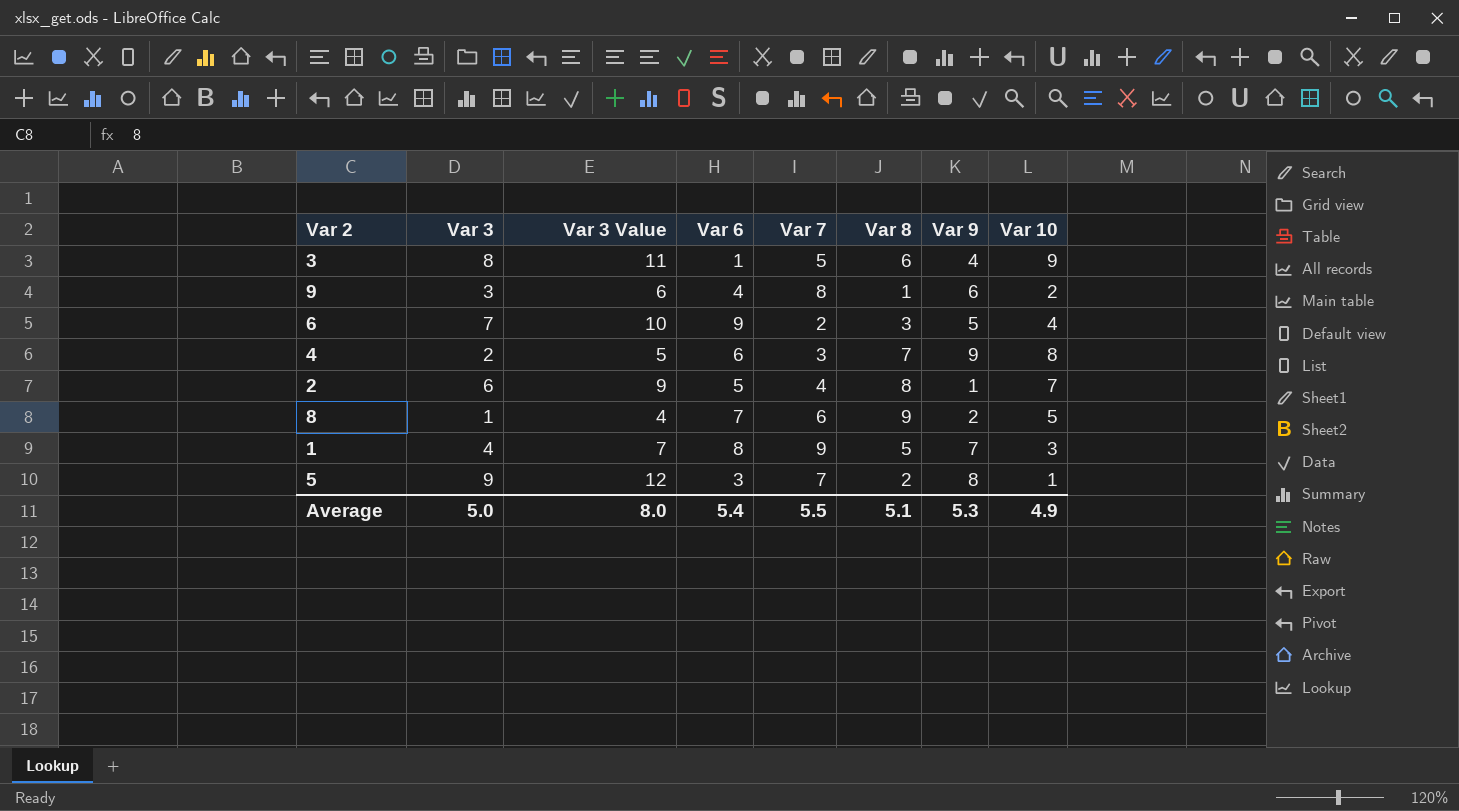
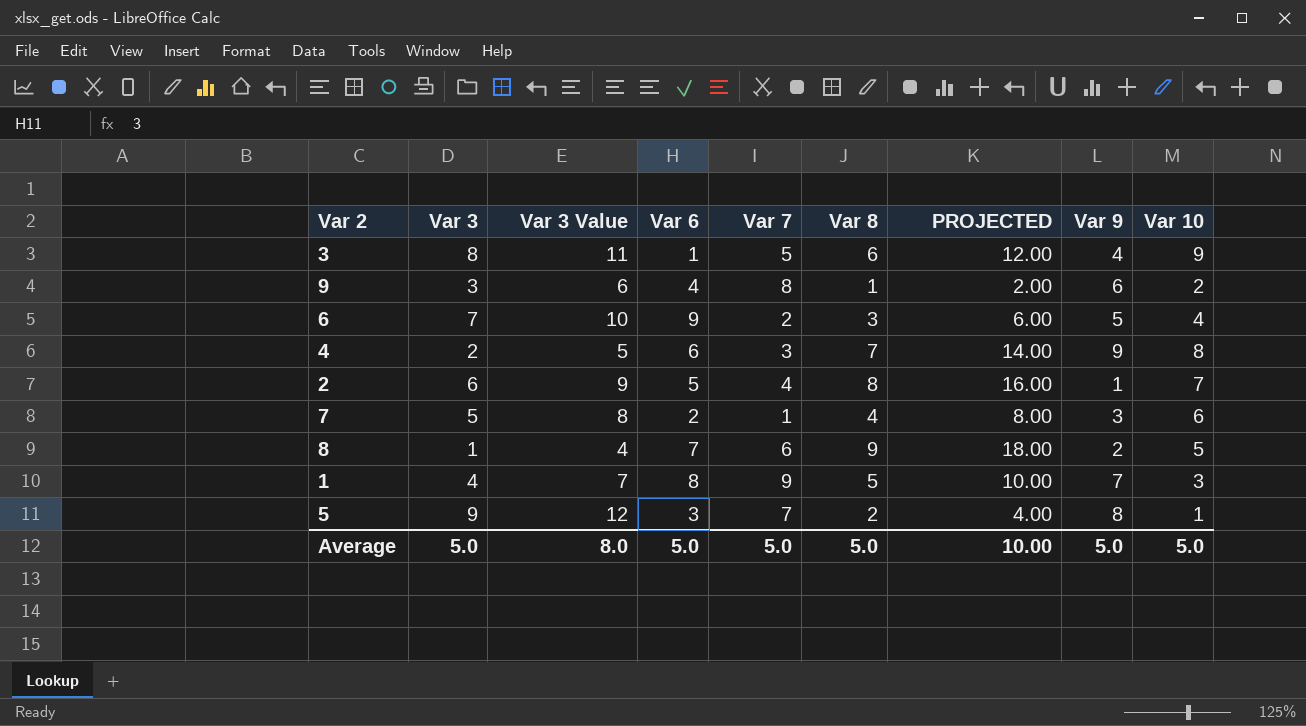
column PROJECTED | formula: none -> [Var 8] * 2
row 7: none -> 5 | 8 | 2 | 1 | 4 | 8.00 | 3 | 6
Average | Var 6: 5.4 -> 5.0
Average | Var 7: 5.5 -> 5.0
Average | Var 8: 5.1 -> 5.0
Average | Var 9: 5.3 -> 5.0
Average | Var 10: 4.9 -> 5.0

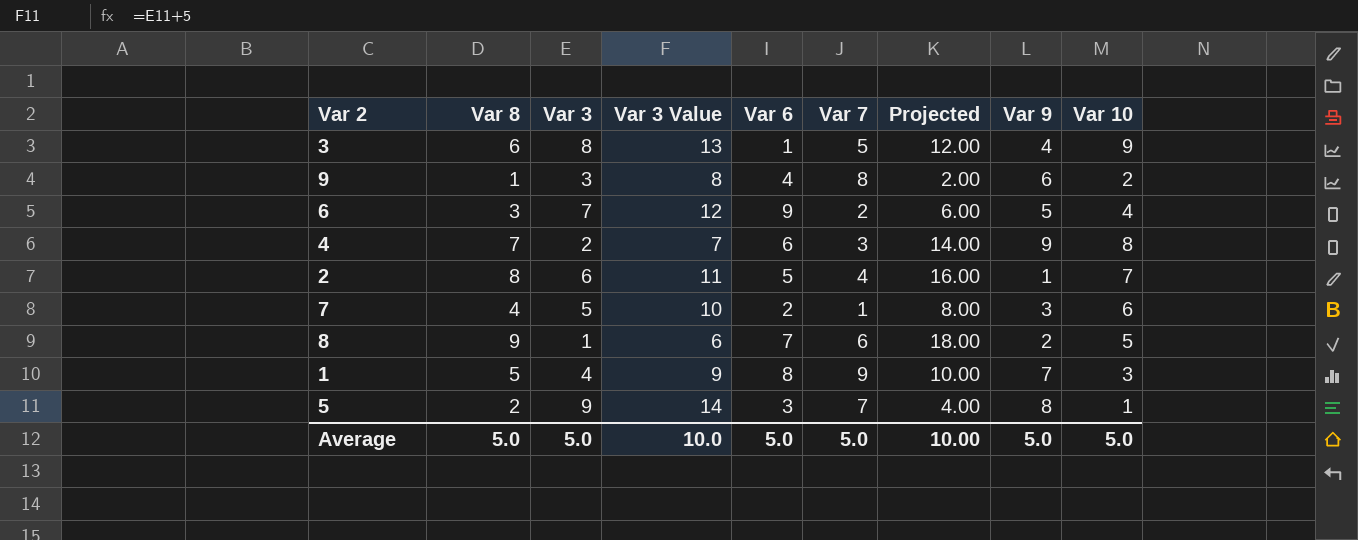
column Var 8 | position: 6 -> 2
column Var 3 Value | formula: [Var 3] + 3 -> [Var 3] + 5
column name: PROJECTED -> Projected
Average | Var 3 Value: 8.0 -> 10.0

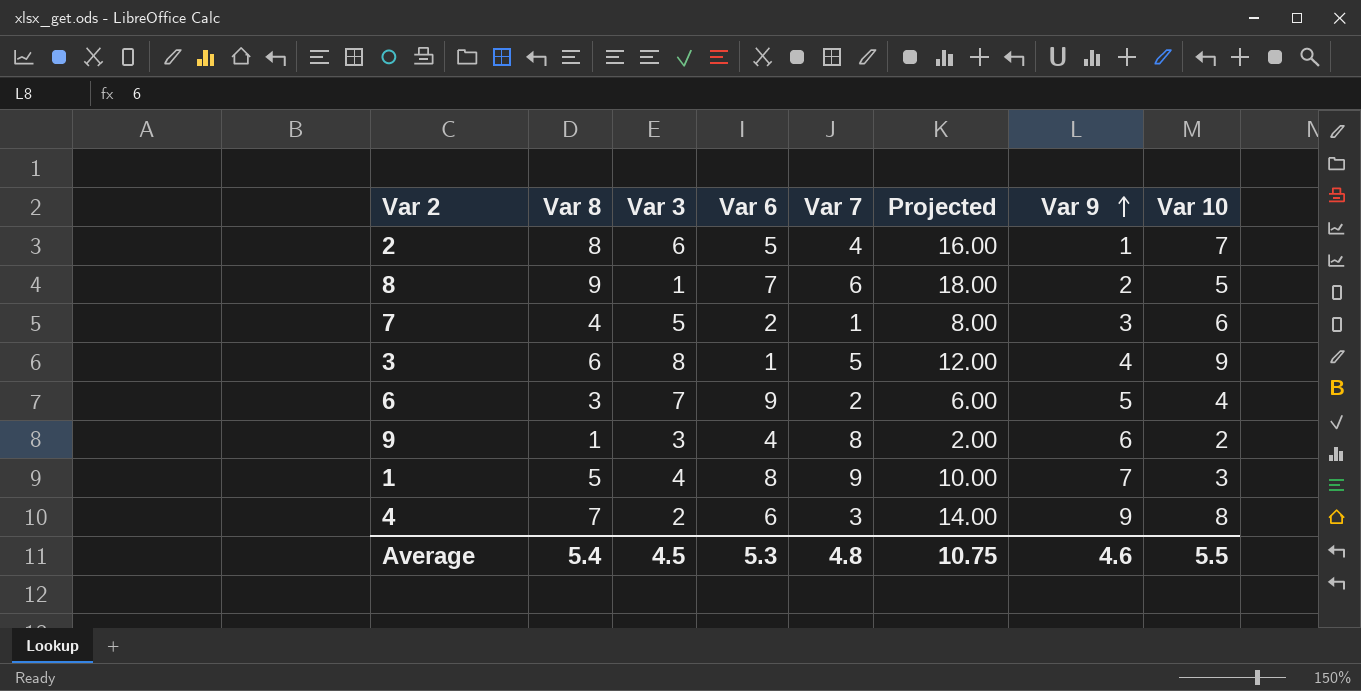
row order: none -> Var 9 ascending
column Var 3 Value | formula: [Var 3] + 5 -> none
row 5: 2 | 9 | 14 | 3 | 7 | 4.00 | 8 | 1 -> none
Average | Var 8: 5.0 -> 5.4
Average | Var 3: 5.0 -> 4.5
Average | Var 6: 5.0 -> 5.3
Average | Var 7: 5.0 -> 4.8
Average | Projected: 10.00 -> 10.75
Average | Var 9: 5.0 -> 4.6
Average | Var 10: 5.0 -> 5.5

